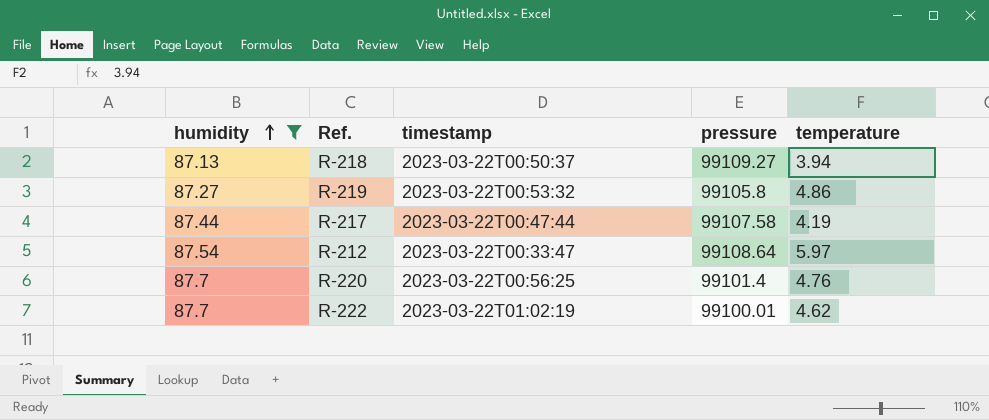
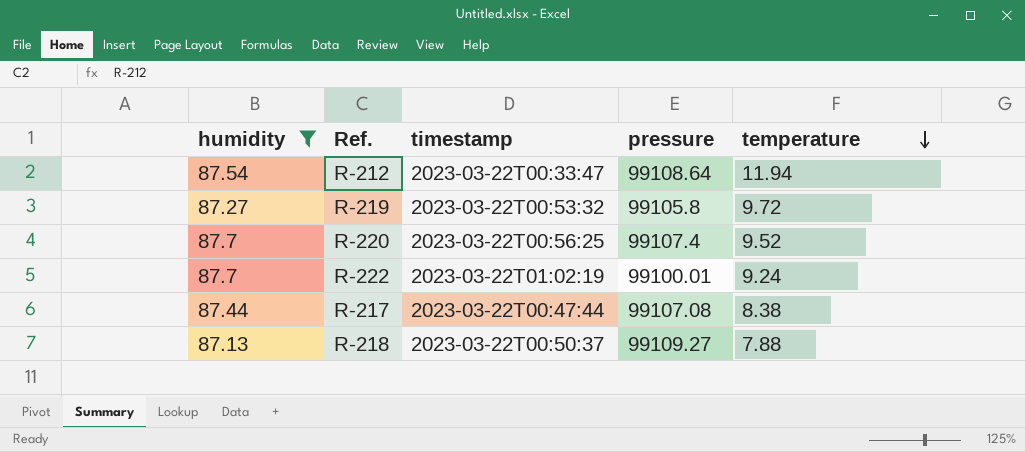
row order: humidity ascending -> temperature descending
R-212 | temperature: 5.97 -> 11.94
R-219 | temperature: 4.86 -> 9.72
R-220 | pressure: 99101.4 -> 99107.4
R-220 | temperature: 4.76 -> 9.52
R-222 | temperature: 4.62 -> 9.24
R-217 | pressure: 99107.58 -> 99107.08
R-217 | temperature: 4.19 -> 8.38
R-218 | temperature: 3.94 -> 7.88

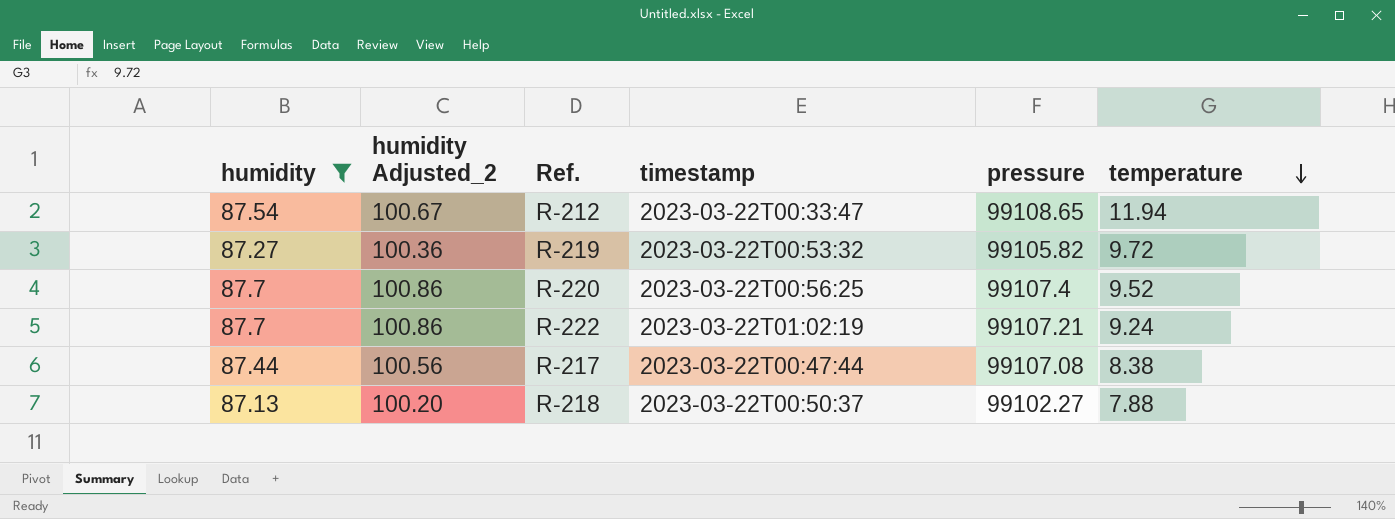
column humidity Adjusted_2 | formula: none -> [humidity] * 1.15
R-212 | pressure: 99108.64 -> 99108.65
R-219 | pressure: 99105.8 -> 99105.82
R-222 | pressure: 99100.01 -> 99107.21
R-218 | pressure: 99109.27 -> 99102.27

